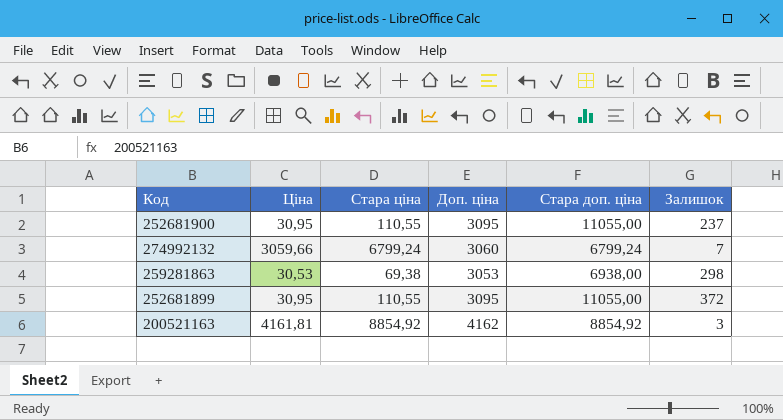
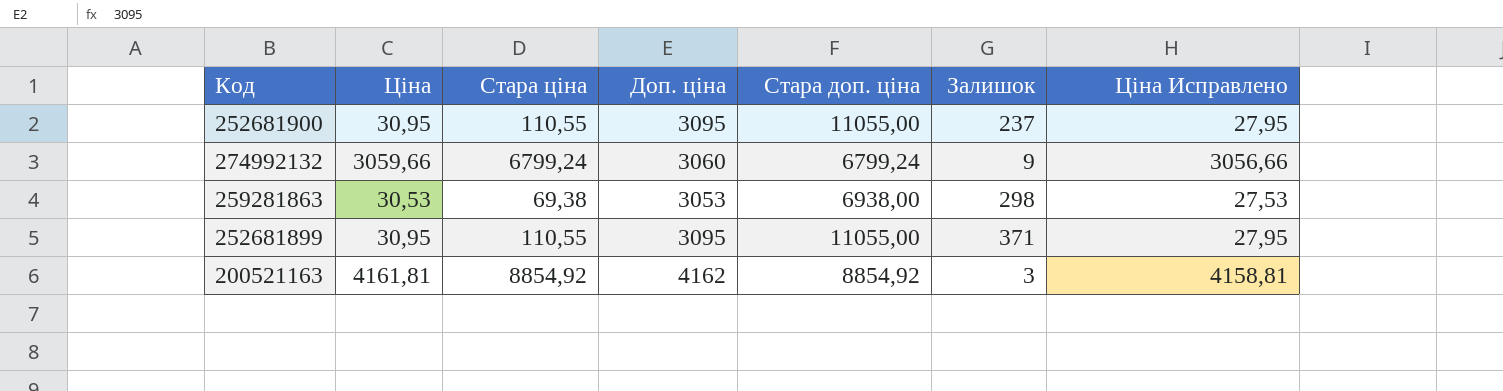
column Ціна Исправлено | formula: none -> [Ціна] - 3
274992132 | Залишок: 7 -> 9
252681899 | Залишок: 372 -> 371

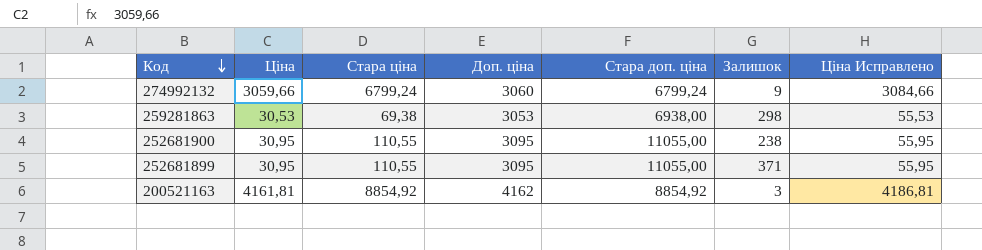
row order: none -> Код descending
column Ціна Исправлено | formula: [Ціна] - 3 -> [Ціна] + 25
252681900 | Залишок: 237 -> 238

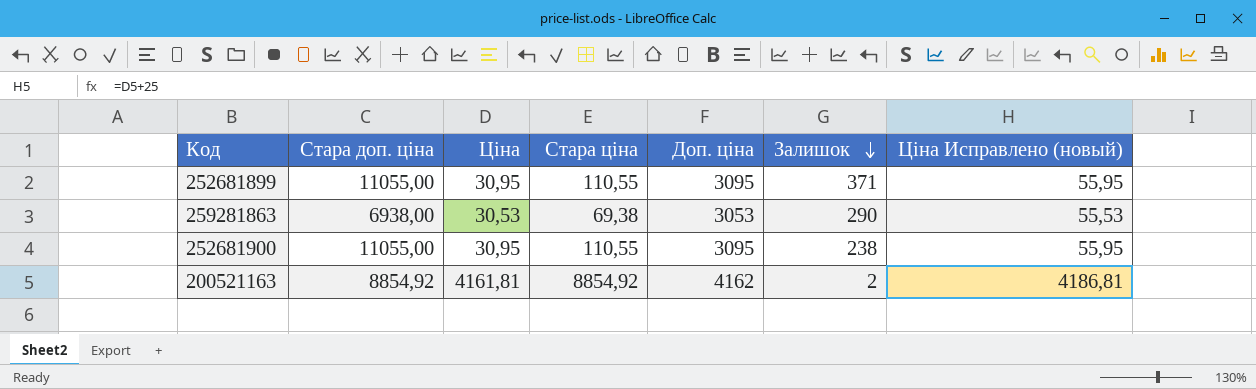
row order: Код descending -> Залишок descending
column Стара доп. ціна | position: 5 -> 2
column name: Ціна Исправлено -> Ціна Исправлено (новый)
row 274992132: 3059,66 | 6799,24 | 3060 | 6799,24 | 9 | 3084,66 -> none
259281863 | Залишок: 298 -> 290
200521163 | Залишок: 3 -> 2

